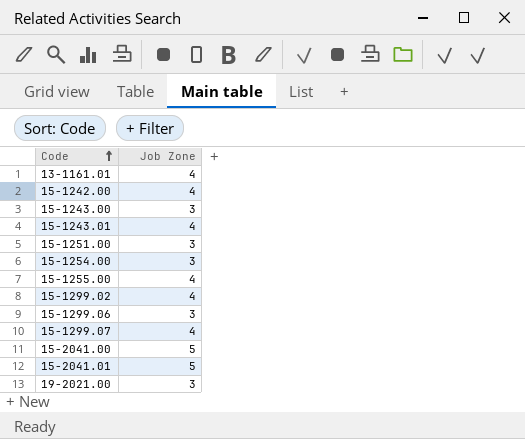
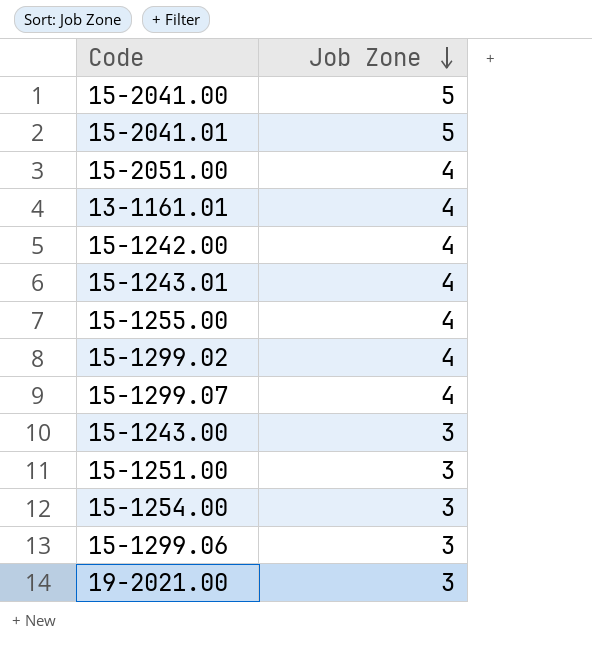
row order: Code ascending -> Job Zone descending
row 15-2051.00: none -> 4

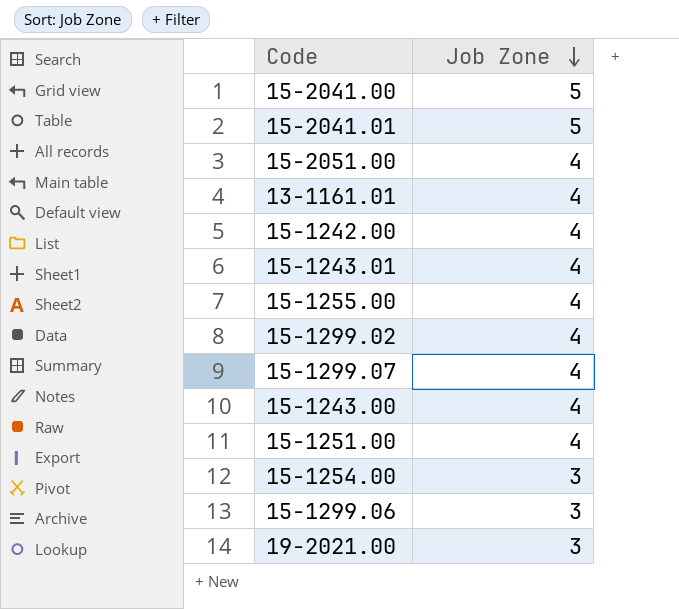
15-1243.00 | Job Zone: 3 -> 4
15-1251.00 | Job Zone: 3 -> 4

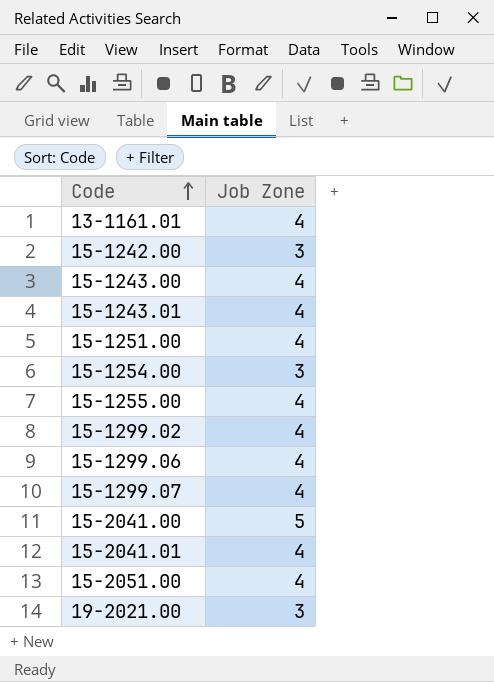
row order: Job Zone descending -> Code ascending
15-1242.00 | Job Zone: 4 -> 3
15-1299.06 | Job Zone: 3 -> 4
15-2041.01 | Job Zone: 5 -> 4

